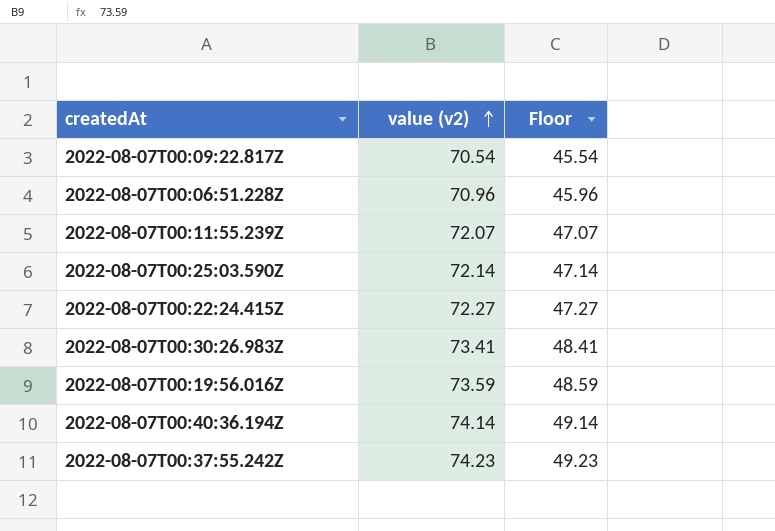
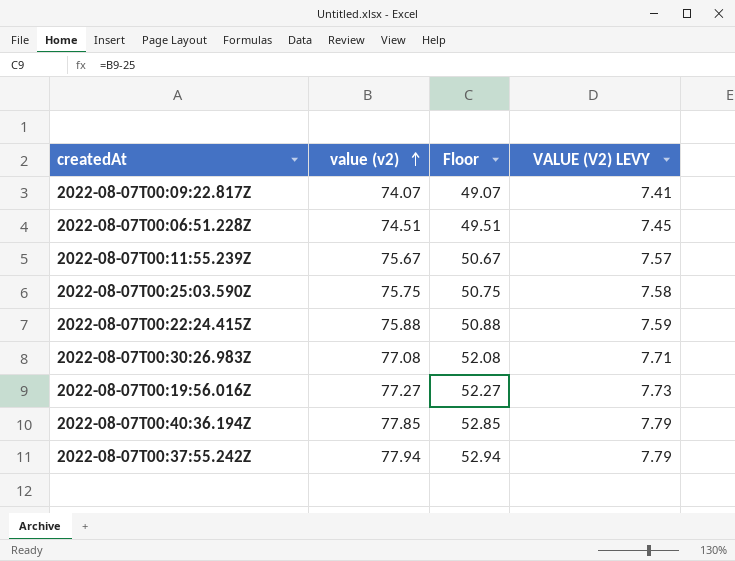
column VALUE (V2) LEVY | formula: none -> [value (v2)] * 0.1
2022-08-07T00:09:22.817Z | value (v2): 70.54 -> 74.07
2022-08-07T00:09:22.817Z | Floor: 45.54 -> 49.07
2022-08-07T00:06:51.228Z | value (v2): 70.96 -> 74.51
2022-08-07T00:06:51.228Z | Floor: 45.96 -> 49.51
2022-08-07T00:11:55.239Z | value (v2): 72.07 -> 75.67
2022-08-07T00:11:55.239Z | Floor: 47.07 -> 50.67
2022-08-07T00:25:03.590Z | value (v2): 72.14 -> 75.75
2022-08-07T00:25:03.590Z | Floor: 47.14 -> 50.75
2022-08-07T00:22:24.415Z | value (v2): 72.27 -> 75.88
2022-08-07T00:22:24.415Z | Floor: 47.27 -> 50.88
2022-08-07T00:30:26.983Z | value (v2): 73.41 -> 77.08
2022-08-07T00:30:26.983Z | Floor: 48.41 -> 52.08
2022-08-07T00:19:56.016Z | value (v2): 73.59 -> 77.27
2022-08-07T00:19:56.016Z | Floor: 48.59 -> 52.27
2022-08-07T00:40:36.194Z | value (v2): 74.14 -> 77.85
2022-08-07T00:40:36.194Z | Floor: 49.14 -> 52.85
2022-08-07T00:37:55.242Z | value (v2): 74.23 -> 77.94
2022-08-07T00:37:55.242Z | Floor: 49.23 -> 52.94

